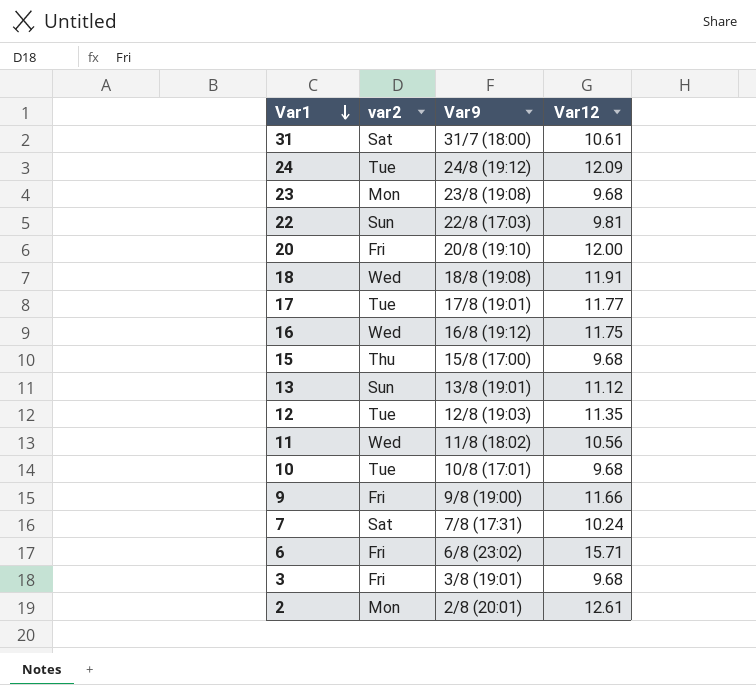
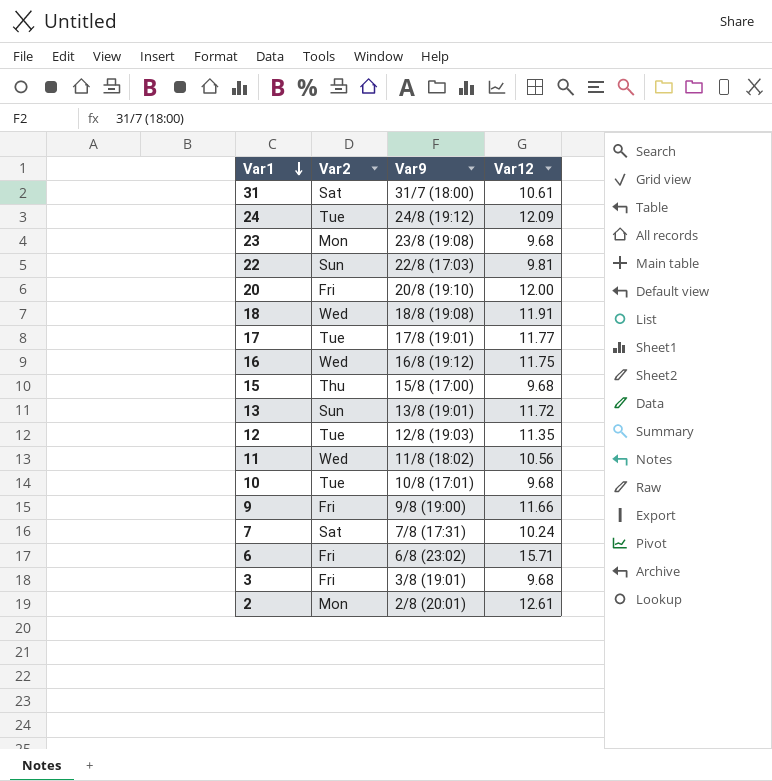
column name: var2 -> Var2
13 | Var12: 11.12 -> 11.72

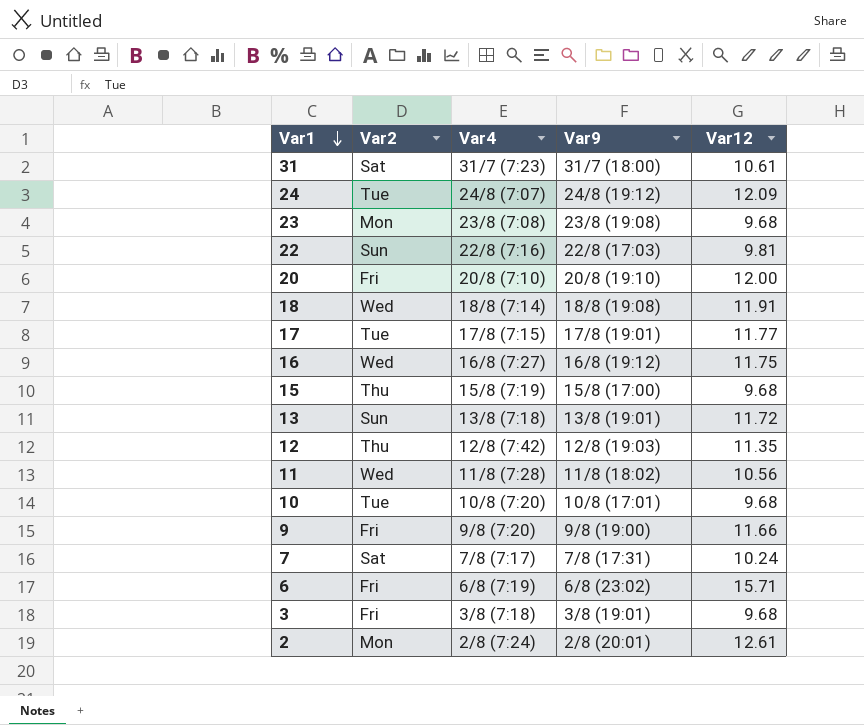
column Var4 | position: none -> 3
12 | Var2: Tue -> Thu

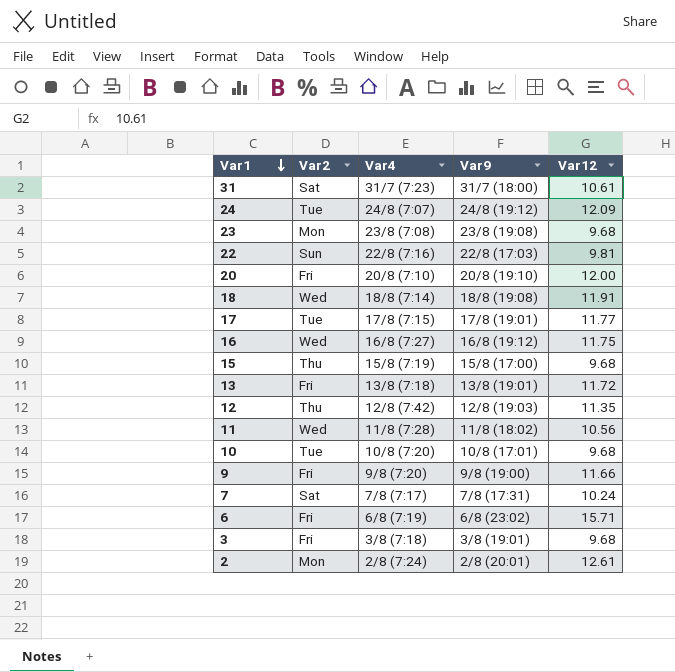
13 | Var2: Sun -> Fri

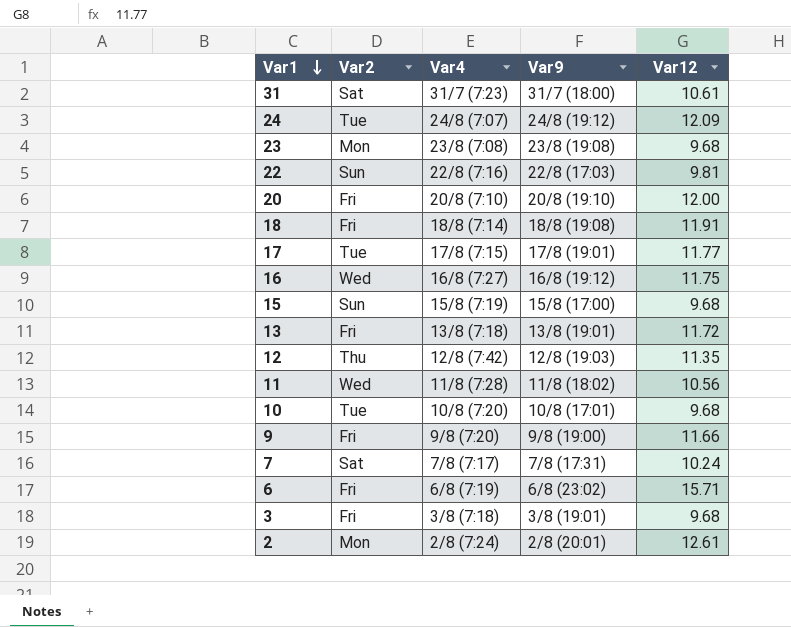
18 | Var2: Wed -> Fri
15 | Var2: Thu -> Sun

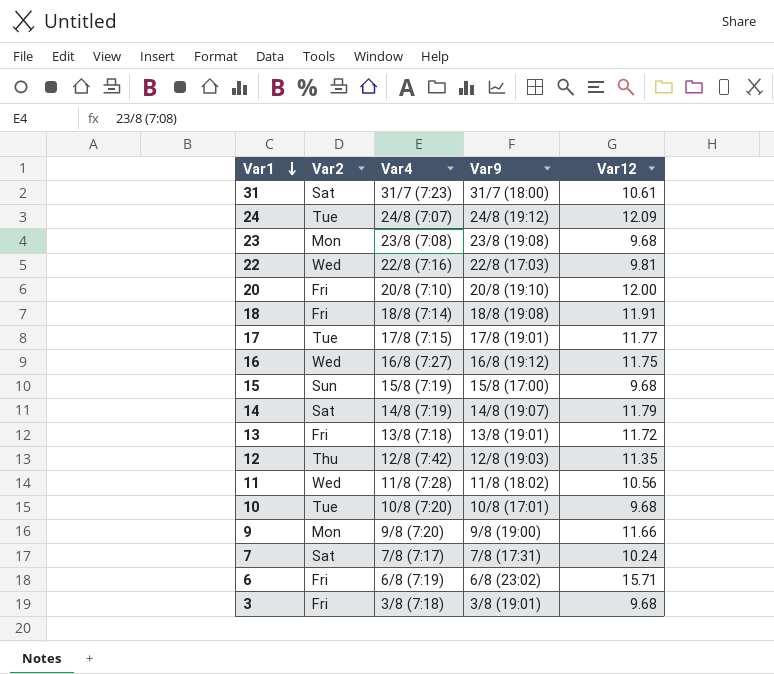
row 2: Mon | 2/8 (7:24) | 2/8 (20:01) | 12.61 -> none
22 | Var2: Sun -> Wed
row 14: none -> Sat | 14/8 (7:19) | 14/8 (19:07) | 11.79
9 | Var2: Fri -> Mon

